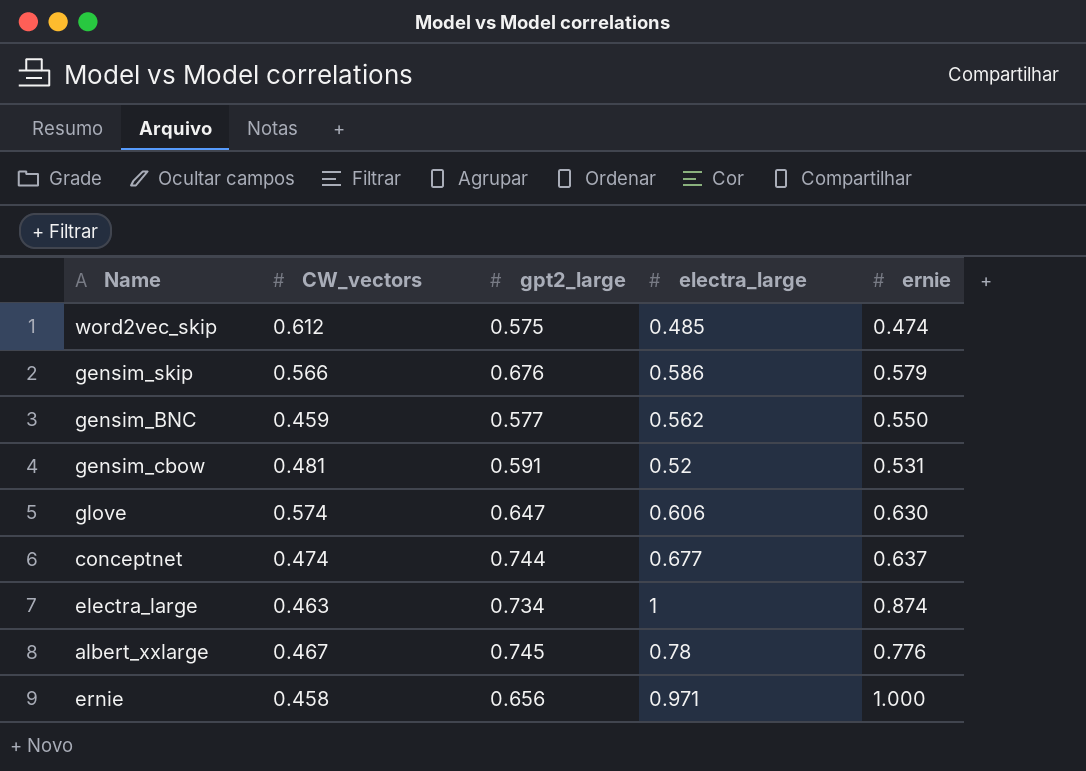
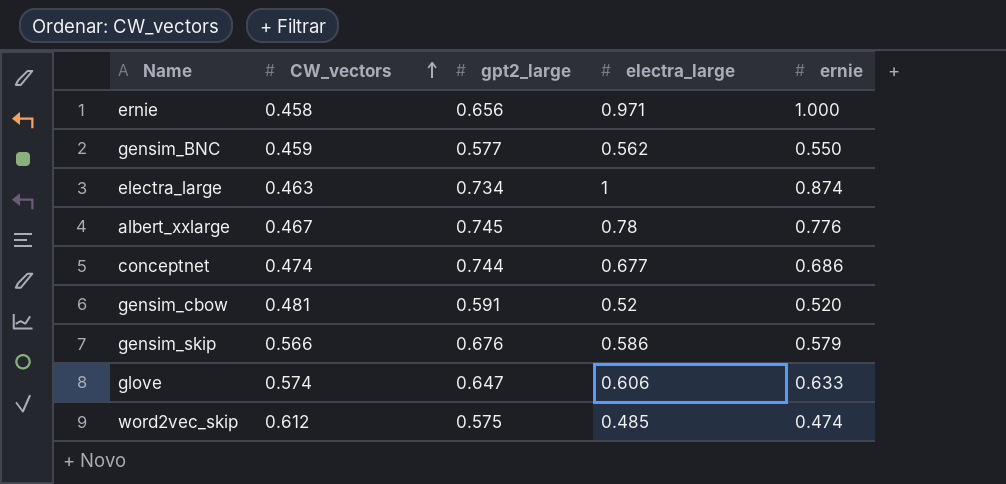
row order: none -> CW_vectors ascending
conceptnet | ernie: 0.637 -> 0.686
gensim_cbow | ernie: 0.531 -> 0.520
glove | ernie: 0.630 -> 0.633

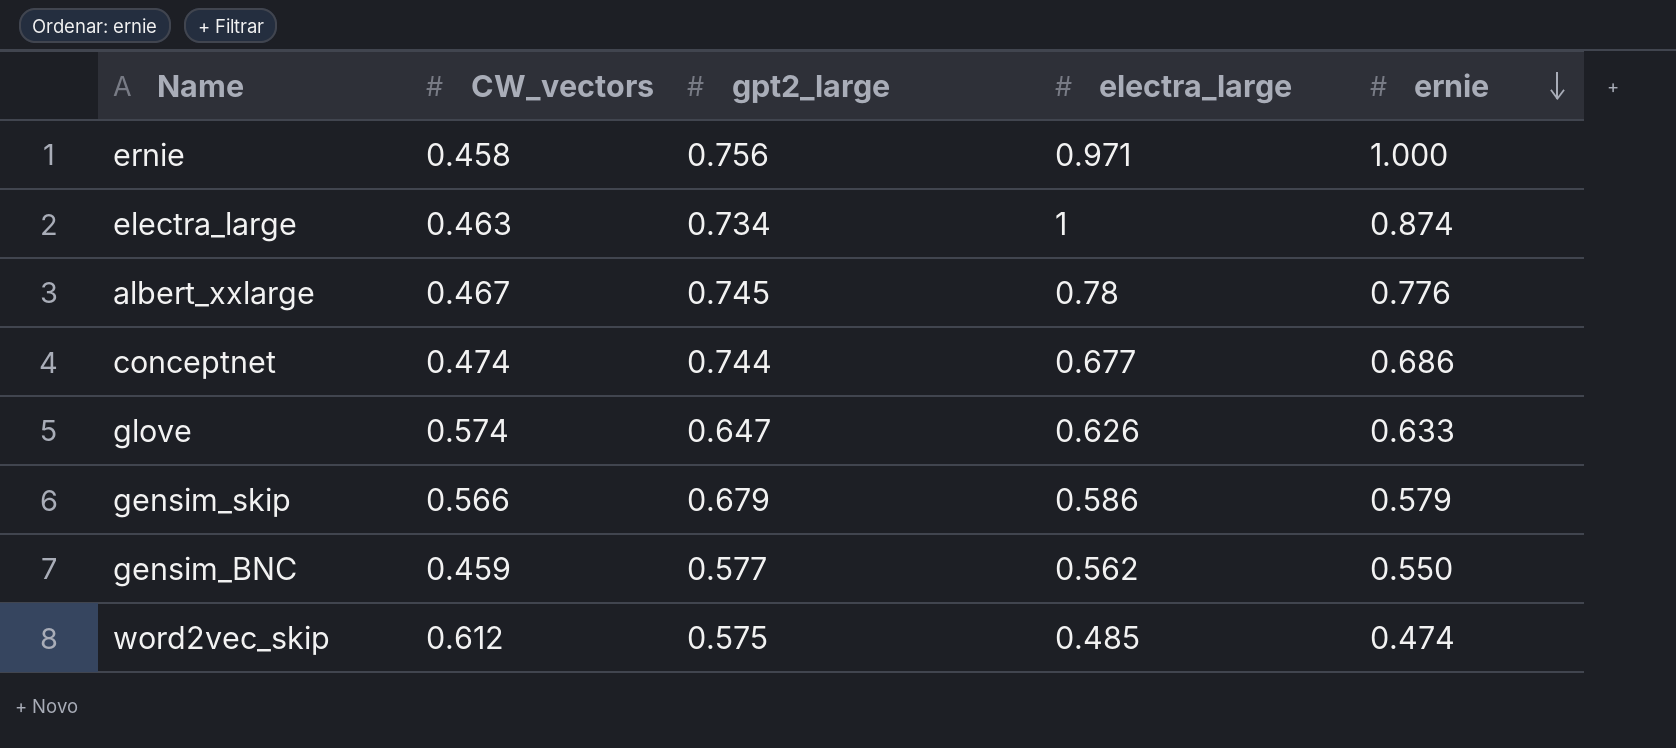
row order: CW_vectors ascending -> ernie descending
row gensim_cbow: 0.481 | 0.591 | 0.52 | 0.520 -> none
ernie | gpt2_large: 0.656 -> 0.756
glove | electra_large: 0.606 -> 0.626
gensim_skip | gpt2_large: 0.676 -> 0.679

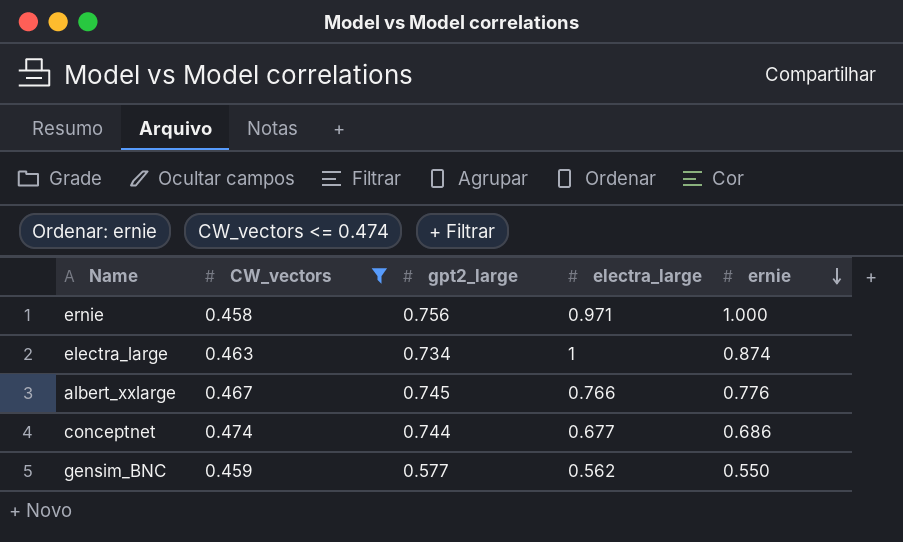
filter: none -> CW_vectors <= 0.474
albert_xxlarge | electra_large: 0.78 -> 0.766

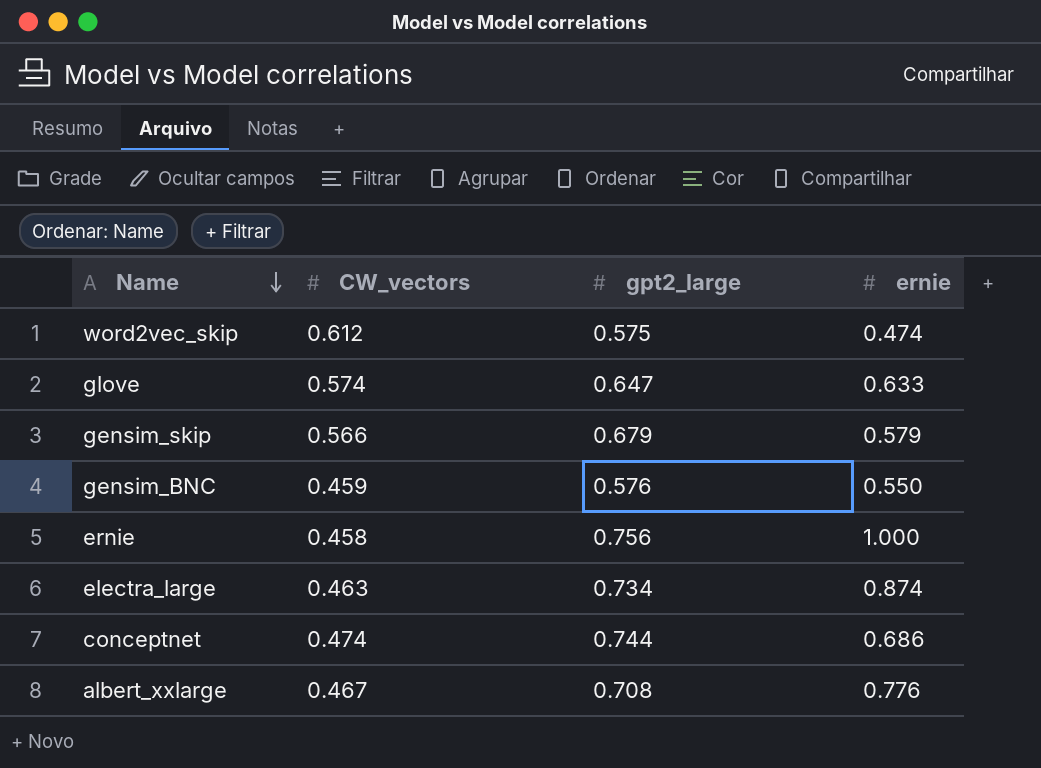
filter: CW_vectors <= 0.474 -> none
row order: ernie descending -> Name descending
column electra_large | position: 4 -> none
gensim_BNC | gpt2_large: 0.577 -> 0.576
albert_xxlarge | gpt2_large: 0.745 -> 0.708

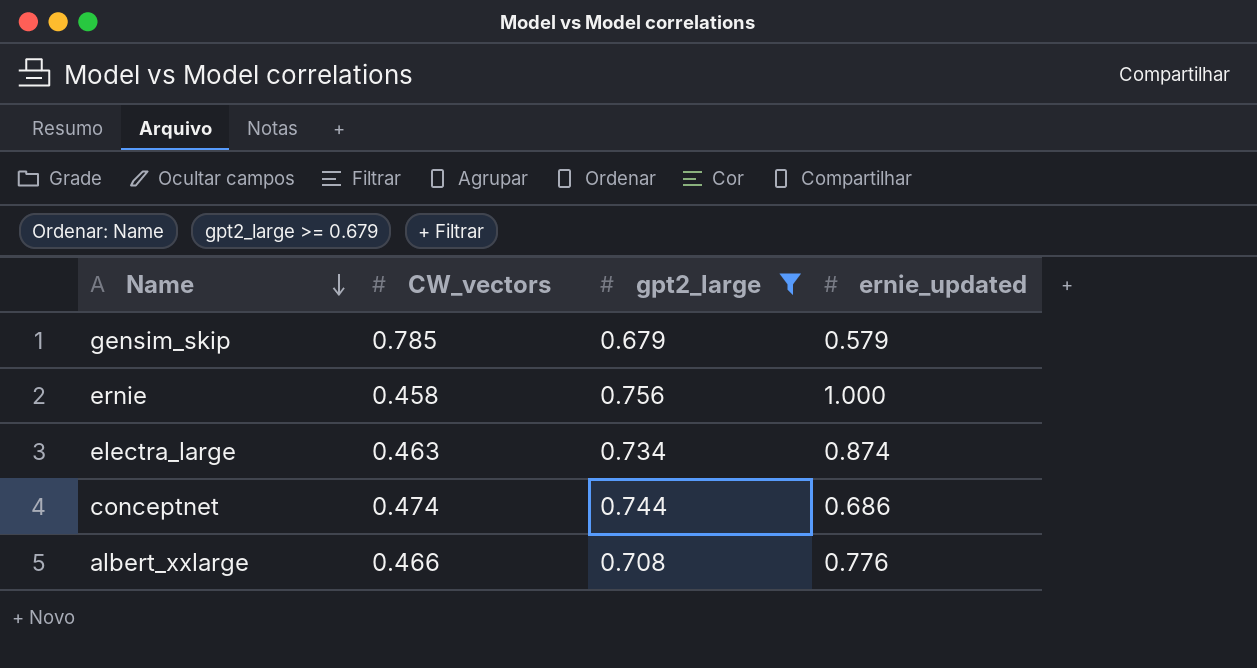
filter: none -> gpt2_large >= 0.679
column name: ernie -> ernie_updated
gensim_skip | CW_vectors: 0.566 -> 0.785
albert_xxlarge | CW_vectors: 0.467 -> 0.466

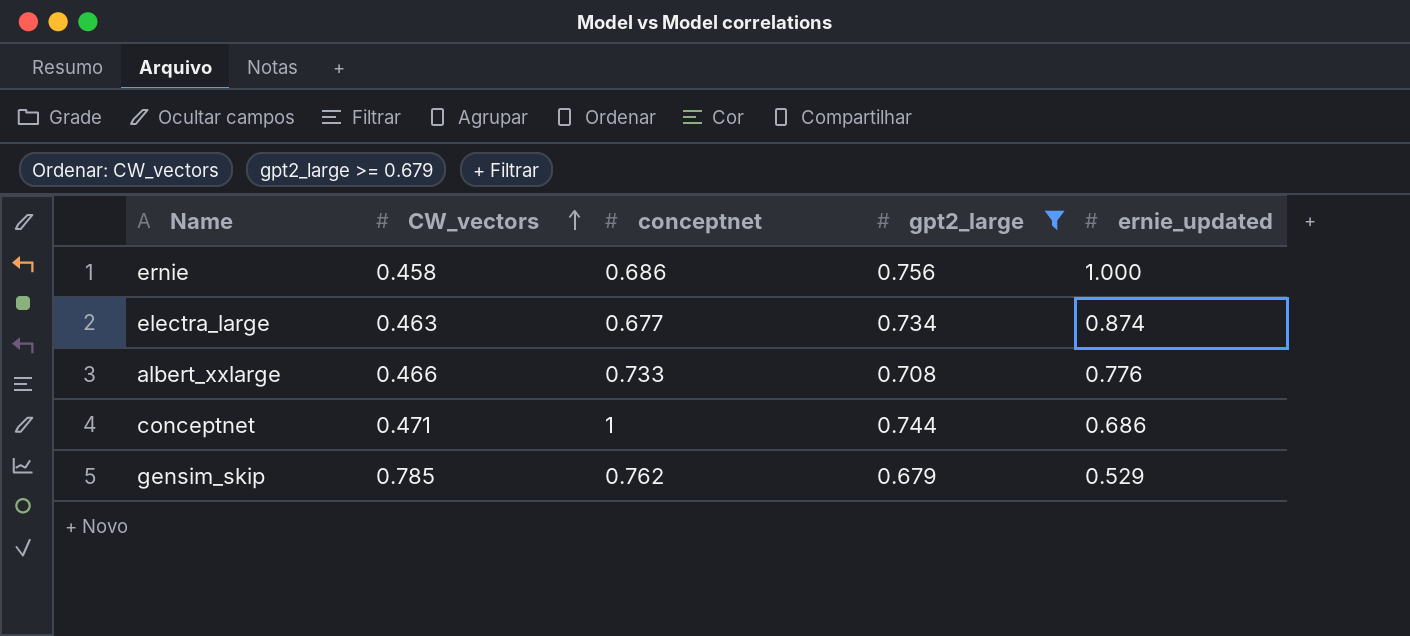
row order: Name descending -> CW_vectors ascending
column conceptnet | position: none -> 3
conceptnet | CW_vectors: 0.474 -> 0.471
gensim_skip | ernie_updated: 0.579 -> 0.529

